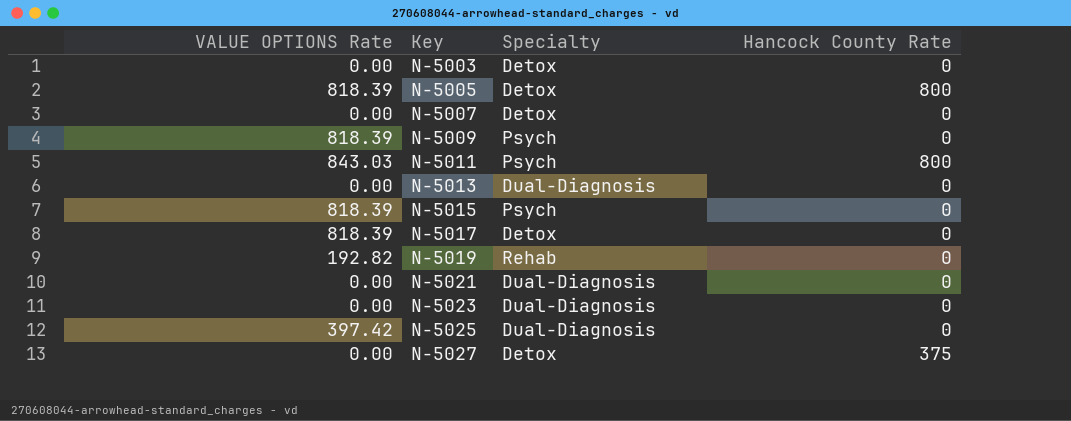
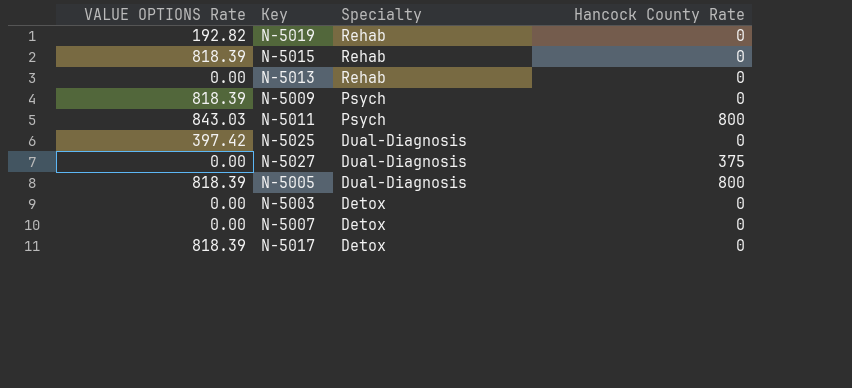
row order: Key ascending -> Specialty descending
row N-5021: 0.00 | Dual-Diagnosis | 0 -> none
row N-5023: 0.00 | Dual-Diagnosis | 0 -> none
N-5015 | Specialty: Psych -> Rehab
N-5013 | Specialty: Dual-Diagnosis -> Rehab
N-5027 | Specialty: Detox -> Dual-Diagnosis
N-5005 | Specialty: Detox -> Dual-Diagnosis

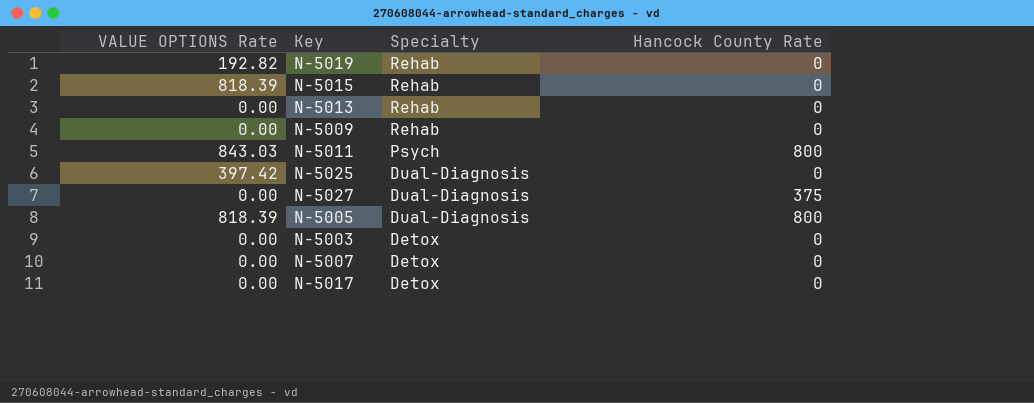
N-5009 | VALUE OPTIONS Rate: 818.39 -> 0.00
N-5009 | Specialty: Psych -> Rehab
N-5017 | VALUE OPTIONS Rate: 818.39 -> 0.00

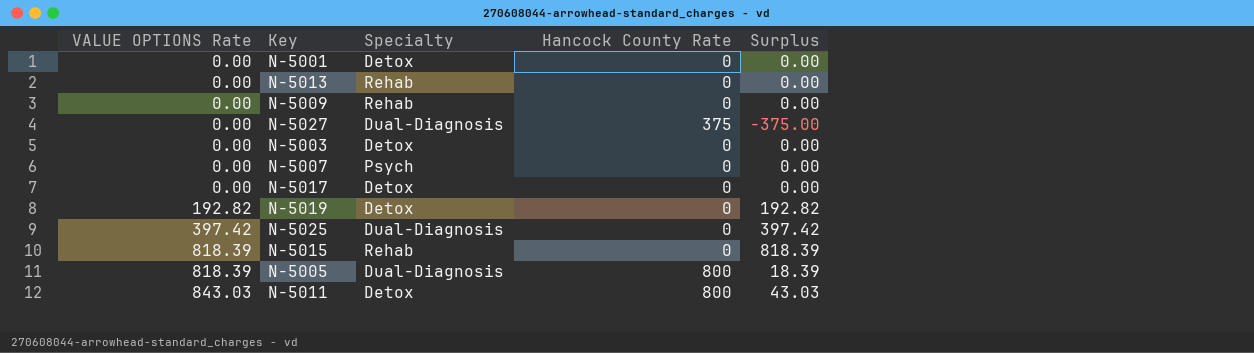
row order: Specialty descending -> VALUE OPTIONS Rate ascending
column Surplus | formula: none -> [VALUE OPTIONS Rate] - [Hancock County Rate]
row N-5001: none -> 0.00 | Detox | 0 | 0.00
N-5007 | Specialty: Detox -> Psych
N-5019 | Specialty: Rehab -> Detox
N-5011 | Specialty: Psych -> Detox

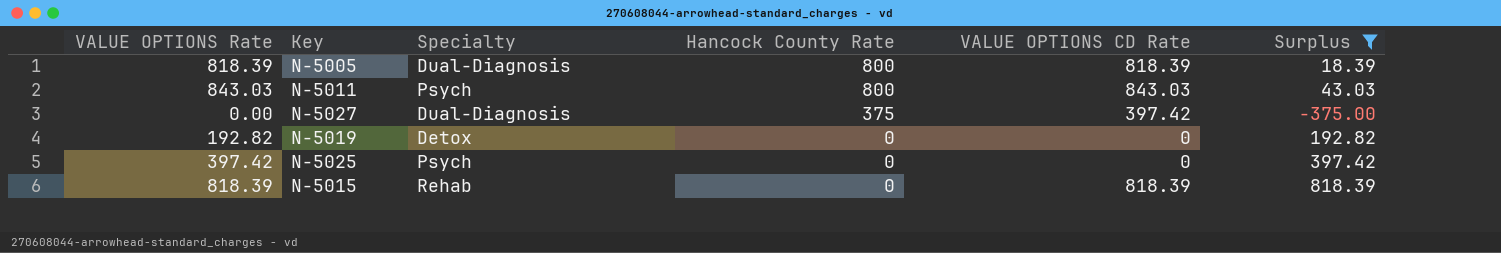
filter: none -> Surplus != 0.00
row order: VALUE OPTIONS Rate ascending -> Hancock County Rate descending
column VALUE OPTIONS CD Rate | position: none -> 5
N-5011 | Specialty: Detox -> Psych
N-5025 | Specialty: Dual-Diagnosis -> Psych

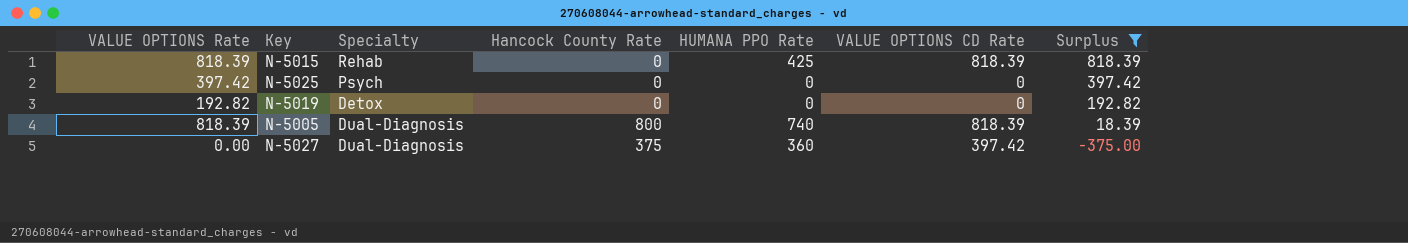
row order: Hancock County Rate descending -> Surplus descending
column HUMANA PPO Rate | position: none -> 5
row N-5011: 843.03 | Psych | 800 | 843.03 | 43.03 -> none

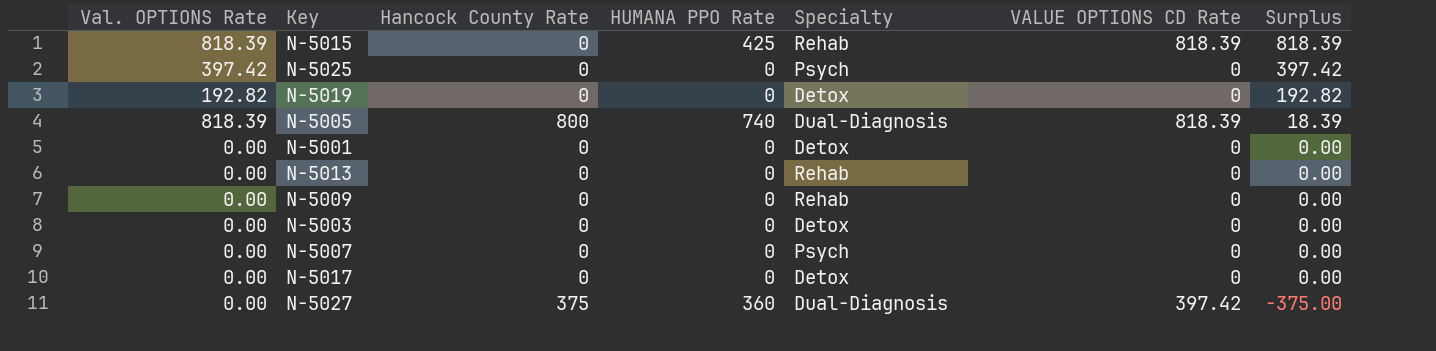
filter: Surplus != 0.00 -> none
column name: VALUE OPTIONS Rate -> Val. OPTIONS Rate
column Specialty | position: 3 -> 5

